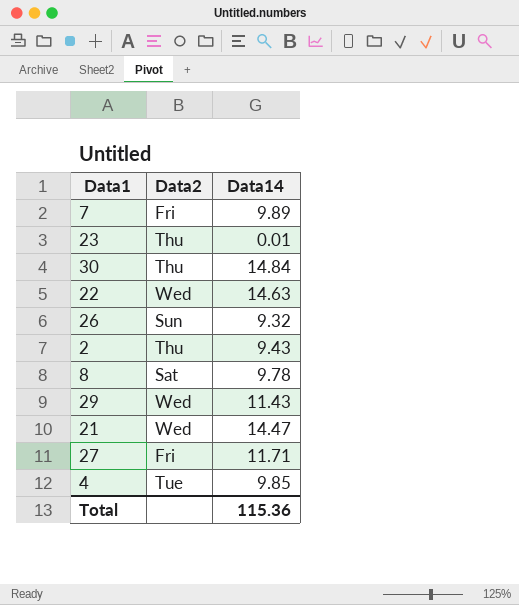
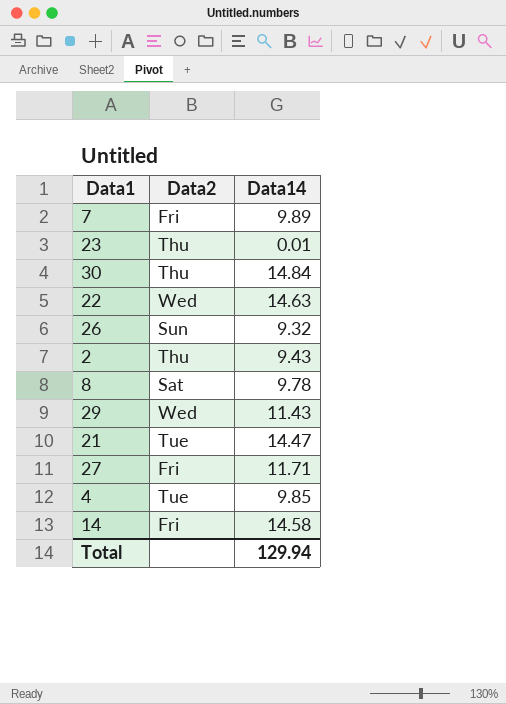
21 | Data2: Wed -> Tue
row 14: none -> Fri | 14.58
Total | Data14: 115.36 -> 129.94

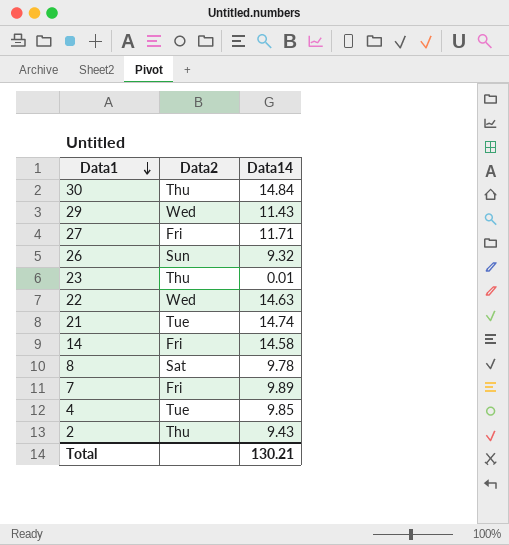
row order: none -> Data1 descending
21 | Data14: 14.47 -> 14.74
Total | Data14: 129.94 -> 130.21

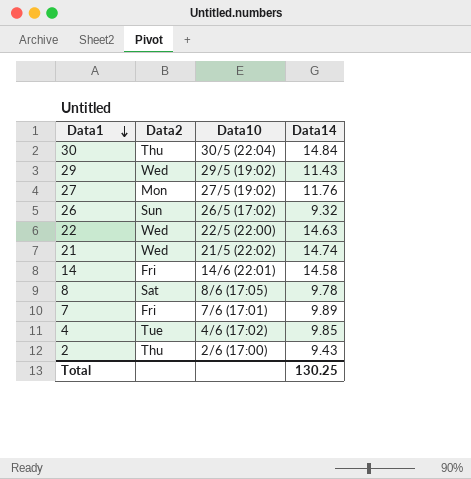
column Data10 | position: none -> 3
row 23: Thu | 0.01 -> none
27 | Data2: Fri -> Mon
27 | Data14: 11.71 -> 11.76
21 | Data2: Tue -> Wed
Total | Data14: 130.21 -> 130.25

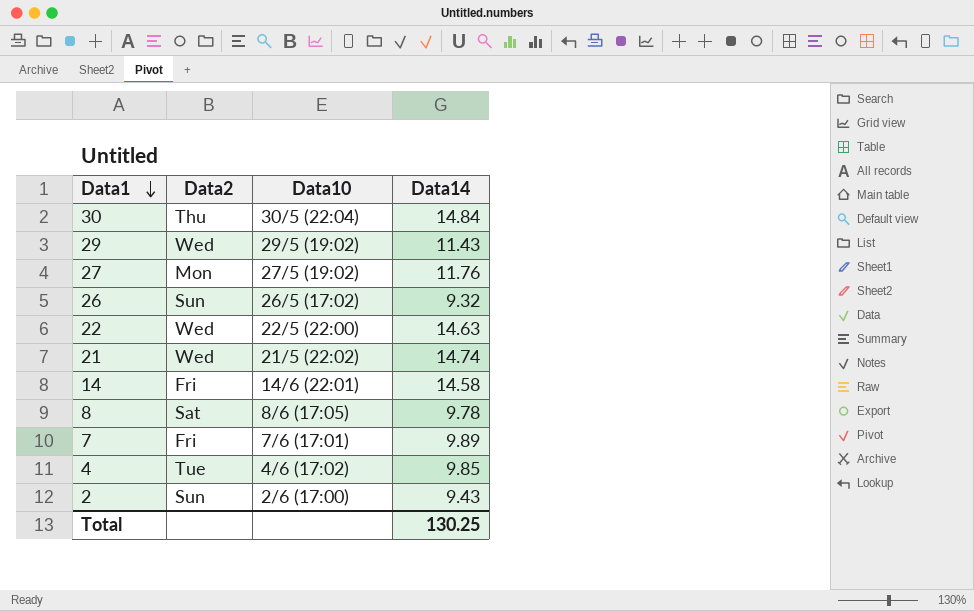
2 | Data2: Thu -> Sun

